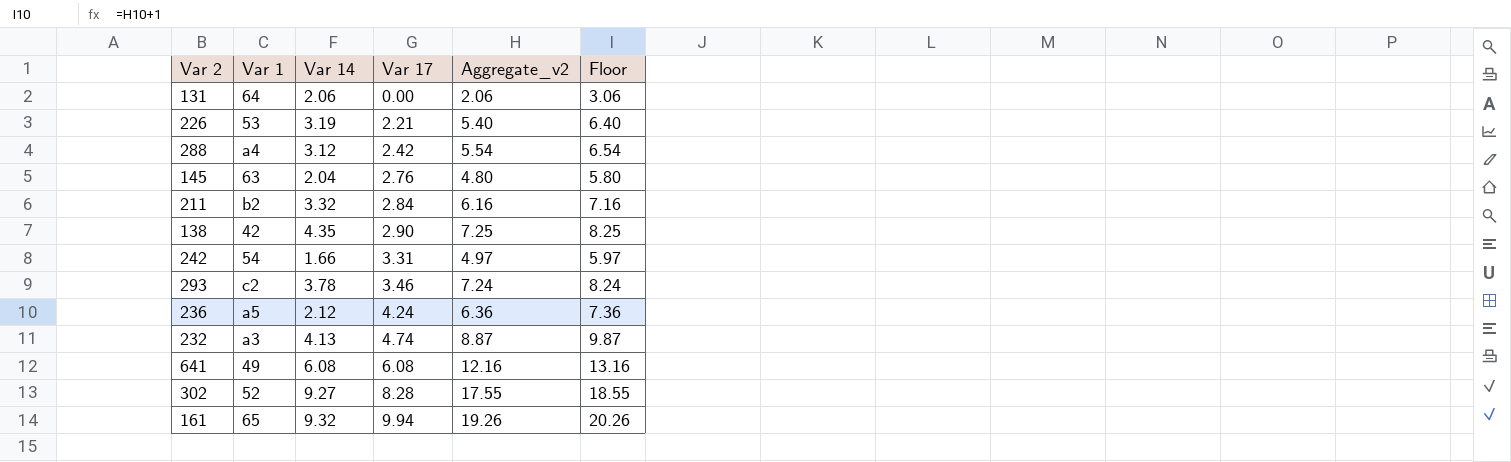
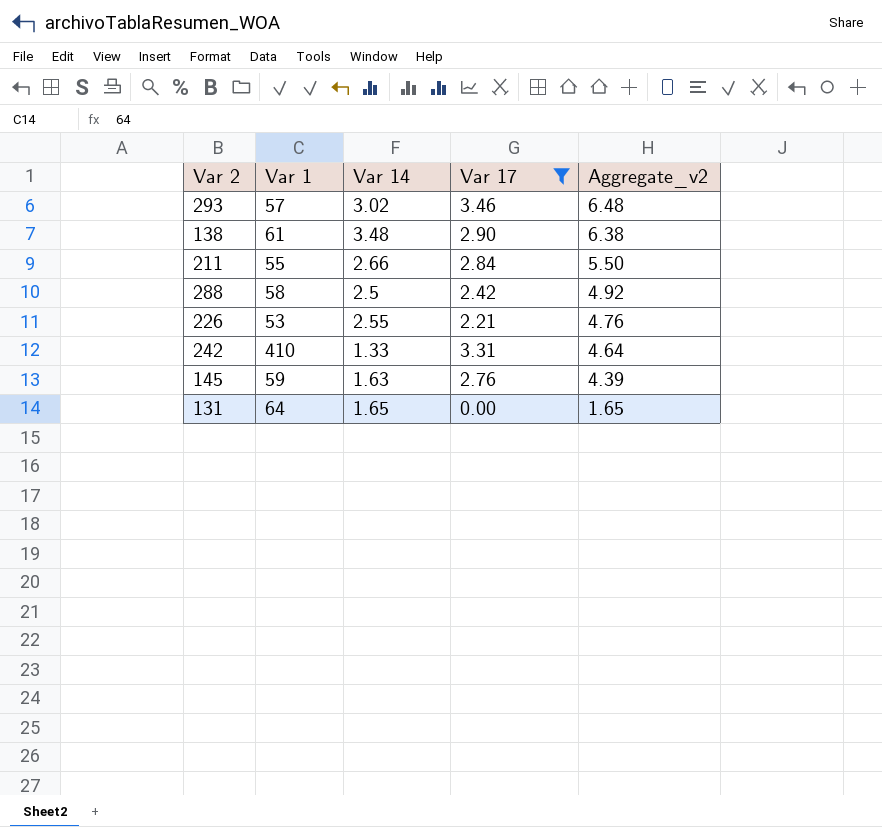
filter: none -> Var 17 <= 3.46
row order: Var 17 ascending -> Aggregate_v2 descending
column Floor | formula: [Aggregate_v2] + 1 -> none
293 | Var 1: c2 -> 57
293 | Var 14: 3.78 -> 3.02
293 | Aggregate_v2: 7.24 -> 6.48
138 | Var 1: 42 -> 61
138 | Var 14: 4.35 -> 3.48
138 | Aggregate_v2: 7.25 -> 6.38
211 | Var 1: b2 -> 55
211 | Var 14: 3.32 -> 2.66
211 | Aggregate_v2: 6.16 -> 5.50
288 | Var 1: a4 -> 58
288 | Var 14: 3.12 -> 2.5
288 | Aggregate_v2: 5.54 -> 4.92
226 | Var 14: 3.19 -> 2.55
226 | Aggregate_v2: 5.40 -> 4.76
242 | Var 1: 54 -> 410
242 | Var 14: 1.66 -> 1.33
242 | Aggregate_v2: 4.97 -> 4.64
145 | Var 1: 63 -> 59
145 | Var 14: 2.04 -> 1.63
145 | Aggregate_v2: 4.80 -> 4.39
131 | Var 14: 2.06 -> 1.65
131 | Aggregate_v2: 2.06 -> 1.65

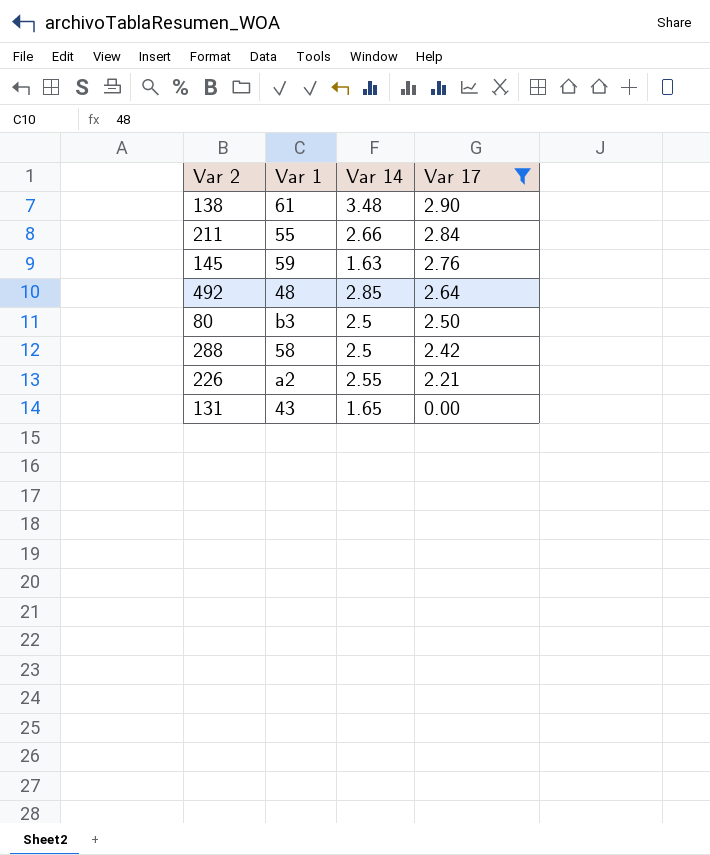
row order: Aggregate_v2 descending -> Var 17 descending
column Aggregate_v2 | formula: [Var 14] + [Var 17] -> none
row 293: 57 | 3.02 | 3.46 | 6.48 -> none
row 242: 410 | 1.33 | 3.31 | 4.64 -> none
row 492: none -> 48 | 2.85 | 2.64
row 80: none -> b3 | 2.5 | 2.50
226 | Var 1: 53 -> a2
131 | Var 1: 64 -> 43

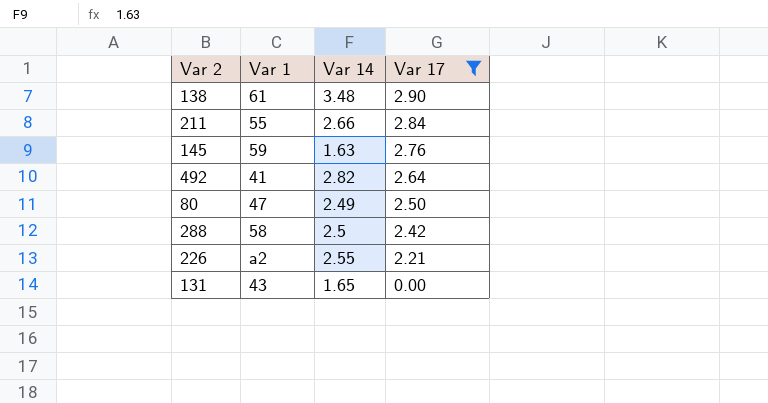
492 | Var 1: 48 -> 41
492 | Var 14: 2.85 -> 2.82
80 | Var 1: b3 -> 47
80 | Var 14: 2.5 -> 2.49

